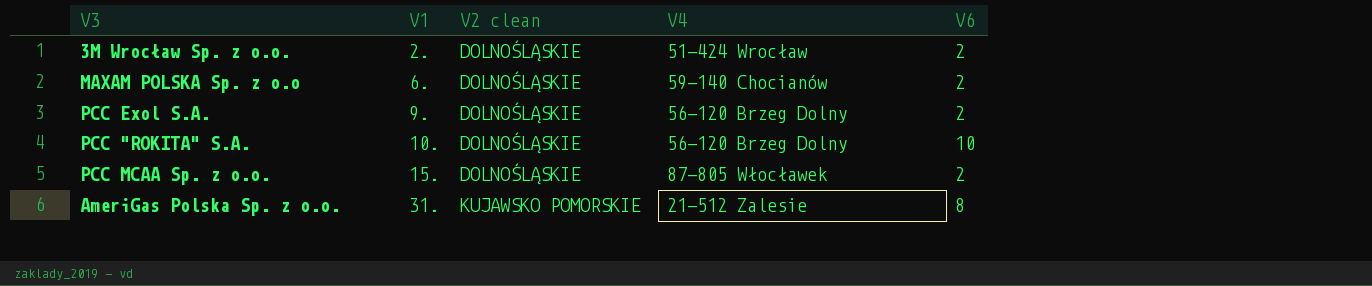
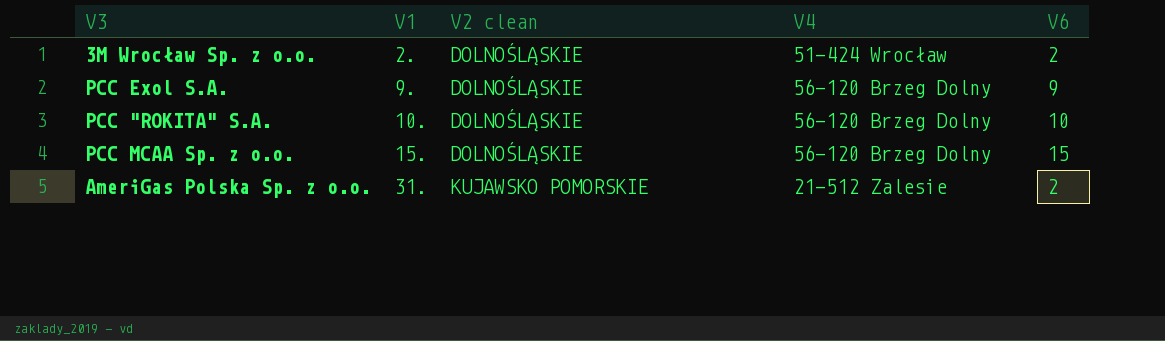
row MAXAM POLSKA Sp. z o.o: 6. | DOLNOŚLĄSKIE | 59-140 Chocianów | 2 -> none
PCC Exol S.A. | V6: 2 -> 9
PCC MCAA Sp. z o.o. | V4: 87-805 Włocławek -> 56-120 Brzeg Dolny
PCC MCAA Sp. z o.o. | V6: 2 -> 15
AmeriGas Polska Sp. z o.o. | V6: 8 -> 2

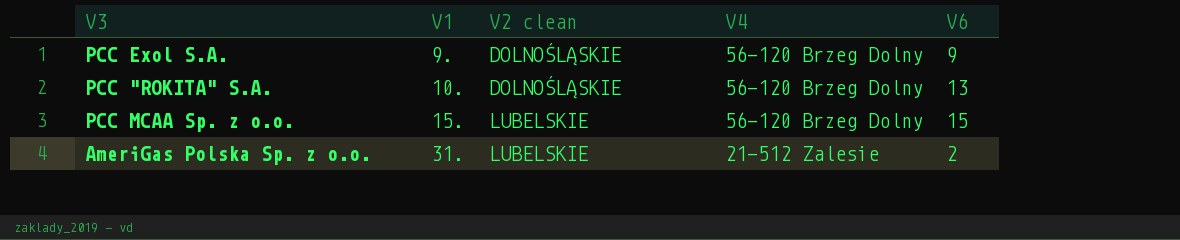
row 3M Wrocław Sp. z o.o.: 2. | DOLNOŚLĄSKIE | 51-424 Wrocław | 2 -> none
PCC "ROKITA" S.A. | V6: 10 -> 13
PCC MCAA Sp. z o.o. | V2 clean: DOLNOŚLĄSKIE -> LUBELSKIE
AmeriGas Polska Sp. z o.o. | V2 clean: KUJAWSKO POMORSKIE -> LUBELSKIE

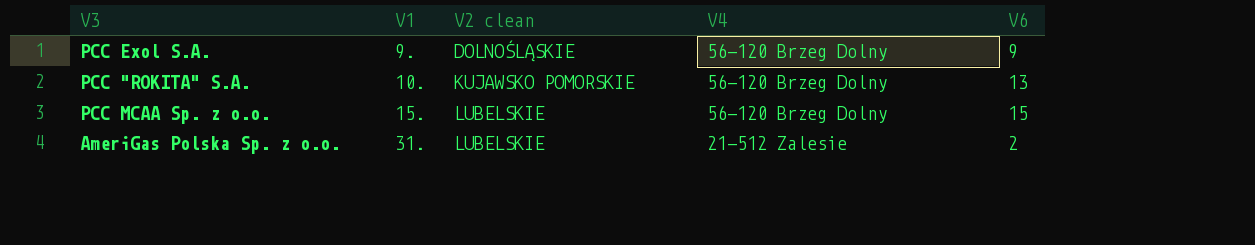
PCC "ROKITA" S.A. | V2 clean: DOLNOŚLĄSKIE -> KUJAWSKO POMORSKIE

